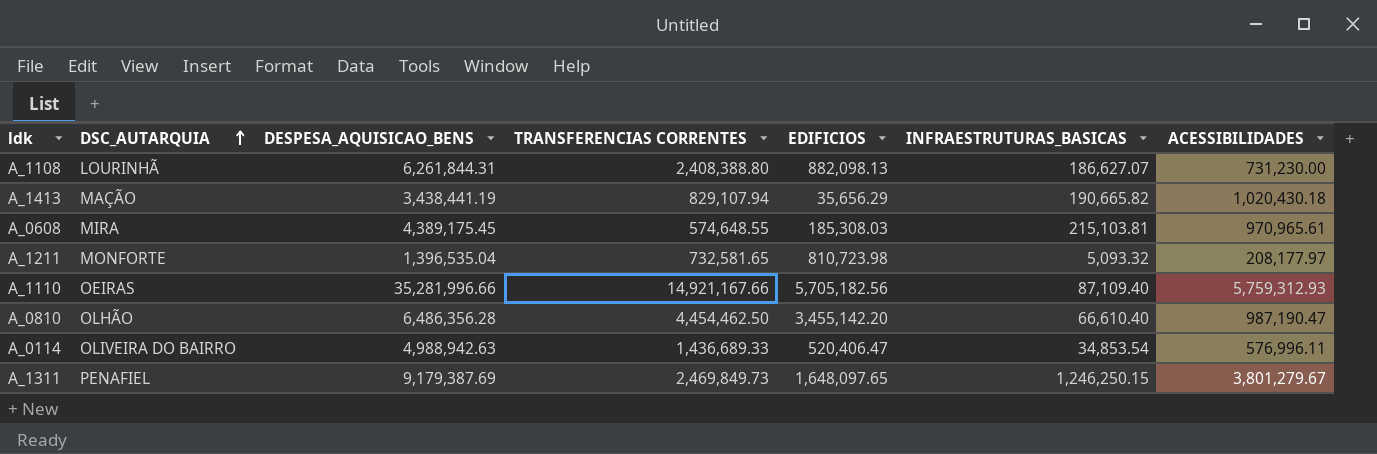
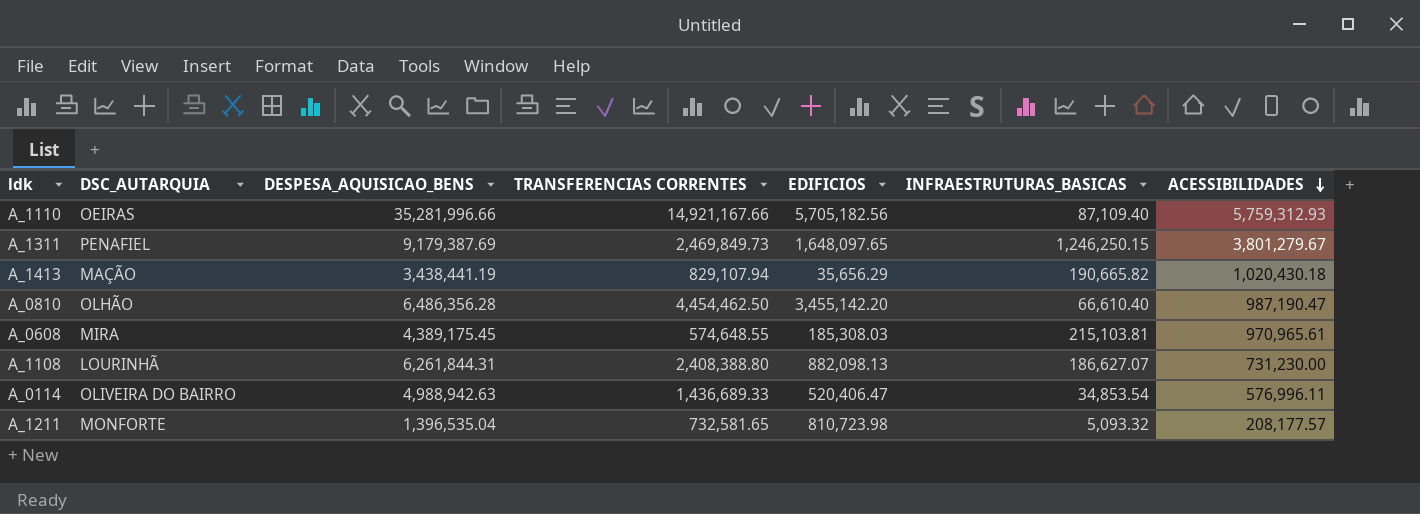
row order: DSC_AUTARQUIA ascending -> ACESSIBILIDADES descending
A_1211 | ACESSIBILIDADES: 208,177.97 -> 208,177.57

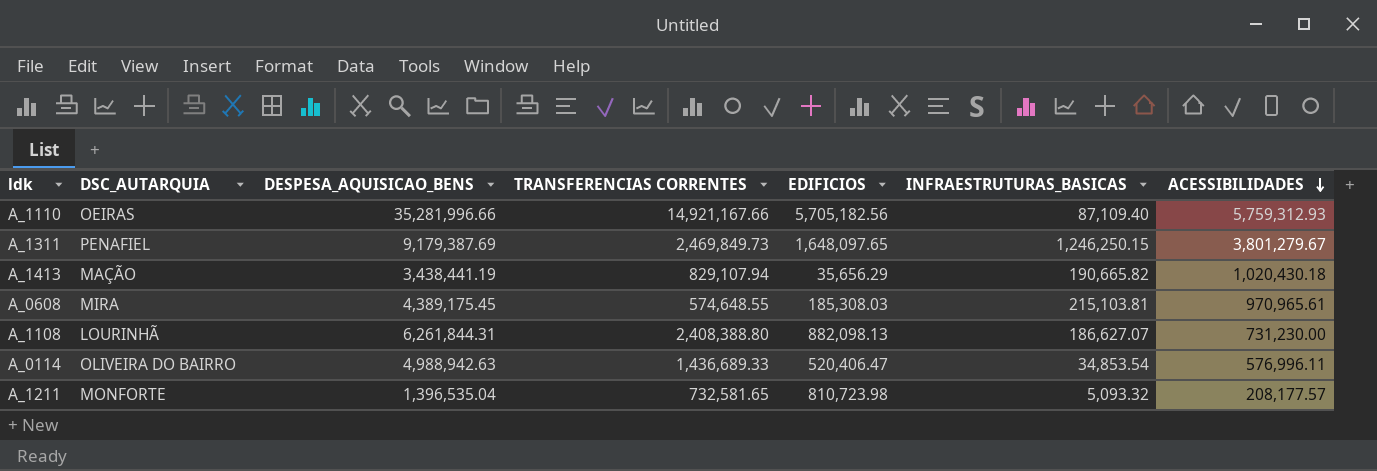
row A_0810: OLHÃO | 6,486,356.28 | 4,454,462.50 | 3,455,142.20 | 66,610.40 | 987,190.47 -> none

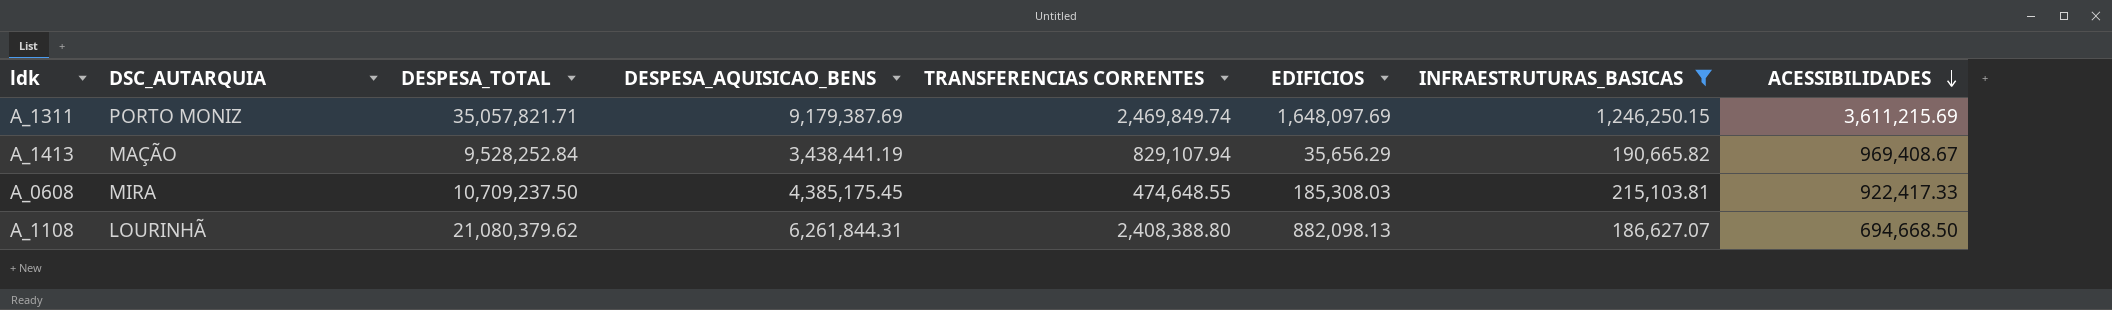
filter: none -> INFRAESTRUTURAS_BASICAS >= 186,627.07
column DESPESA_TOTAL | position: none -> 3
A_1311 | DSC_AUTARQUIA: PENAFIEL -> PORTO MONIZ
A_1311 | TRANSFERENCIAS CORRENTES: 2,469,849.73 -> 2,469,849.74
A_1311 | EDIFICIOS: 1,648,097.65 -> 1,648,097.69
A_1311 | ACESSIBILIDADES: 3,801,279.67 -> 3,611,215.69
A_1413 | ACESSIBILIDADES: 1,020,430.18 -> 969,408.67
A_0608 | DESPESA_AQUISICAO_BENS: 4,389,175.45 -> 4,385,175.45
A_0608 | TRANSFERENCIAS CORRENTES: 574,648.55 -> 474,648.55
A_0608 | ACESSIBILIDADES: 970,965.61 -> 922,417.33
A_1108 | ACESSIBILIDADES: 731,230.00 -> 694,668.50

